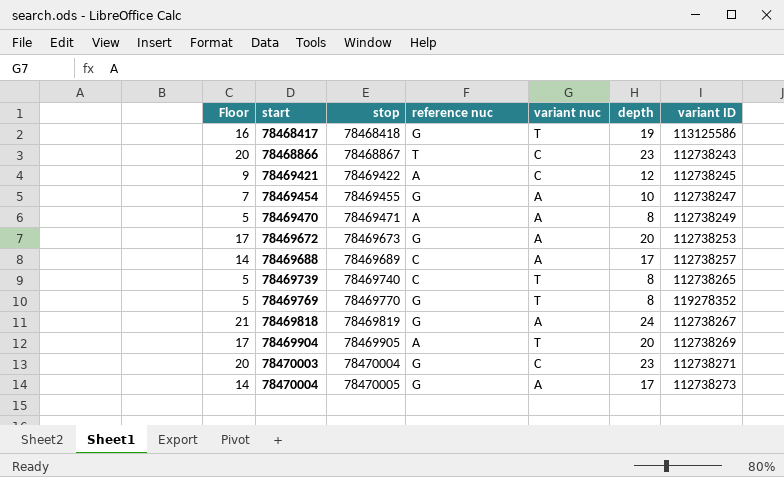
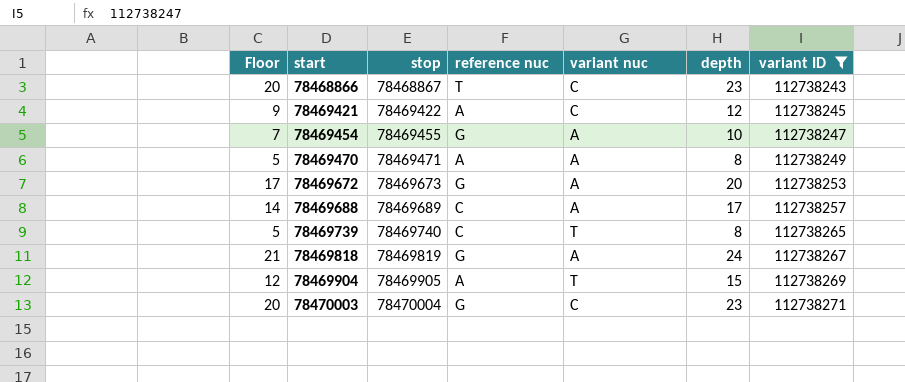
filter: none -> variant ID <= 112738271
78469904 | Floor: 17 -> 12
78469904 | depth: 20 -> 15

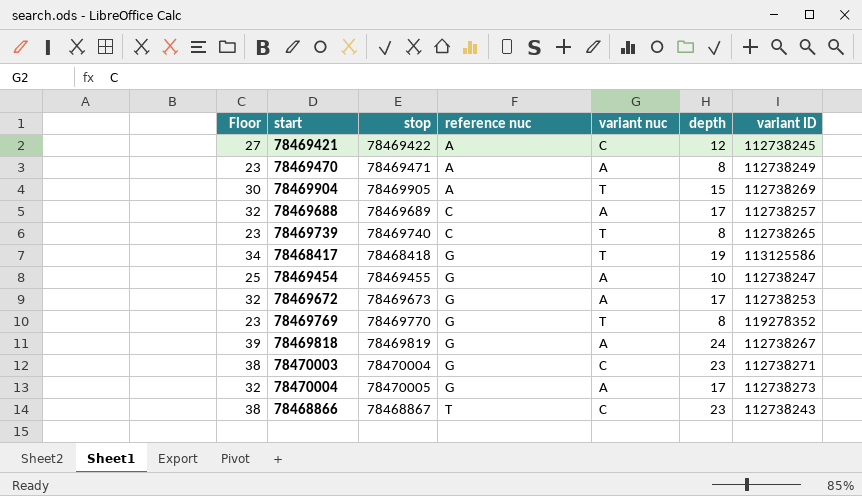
filter: variant ID <= 112738271 -> none
row order: start ascending -> reference nuc ascending
column Floor | formula: [depth] - 3 -> [depth] + 15
78469672 | depth: 20 -> 17

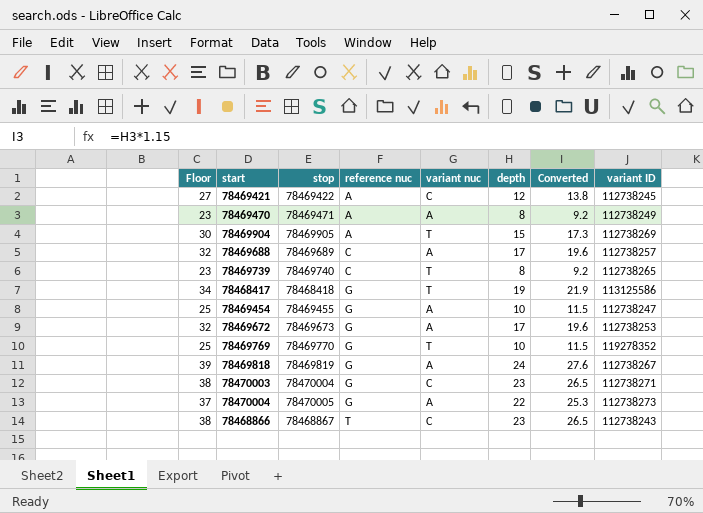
column Converted | formula: none -> [depth] * 1.15
78469769 | Floor: 23 -> 25
78469769 | depth: 8 -> 10
78470004 | Floor: 32 -> 37
78470004 | depth: 17 -> 22

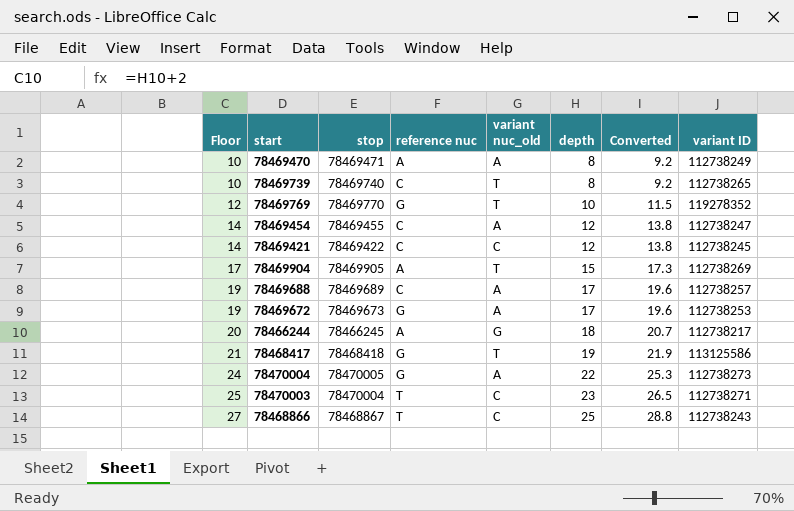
row order: reference nuc ascending -> Floor ascending
column Floor | formula: [depth] + 15 -> [depth] + 2
column name: variant nuc -> variant nuc_old
row 78469818: 39 | 78469819 | G | A | 24 | 27.6 | 112738267 -> none
78469454 | reference nuc: G -> C
78469454 | depth: 10 -> 12
78469454 | Converted: 11.5 -> 13.8
78469421 | reference nuc: A -> C
row 78466244: none -> 20 | 78466245 | A | G | 18 | 20.7 | 112738217
78470003 | reference nuc: G -> T
78468866 | depth: 23 -> 25
78468866 | Converted: 26.5 -> 28.8

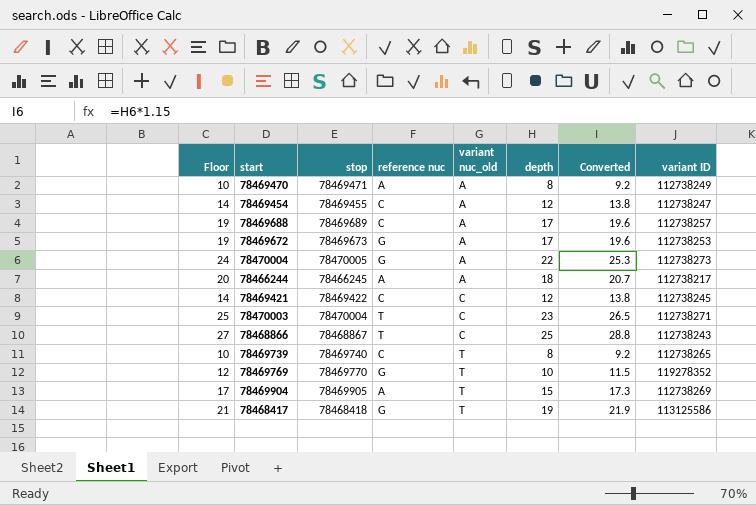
row order: Floor ascending -> variant nuc_old ascending
78466244 | variant nuc_old: G -> A

